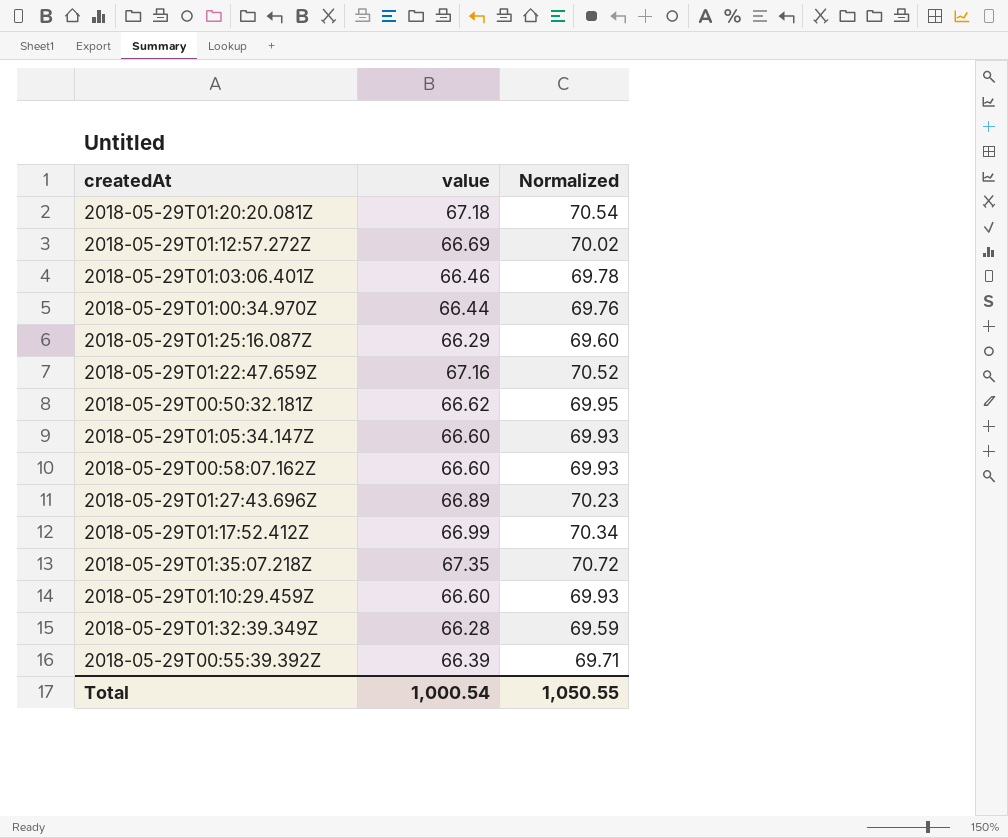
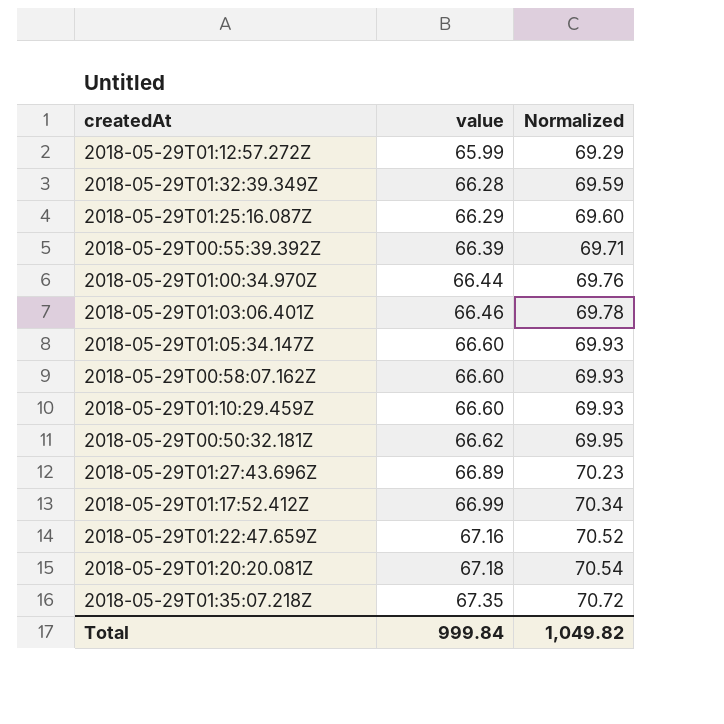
row order: none -> value ascending
2018-05-29T01:12:57.272Z | value: 66.69 -> 65.99
2018-05-29T01:12:57.272Z | Normalized: 70.02 -> 69.29
Total | value: 1,000.54 -> 999.84
Total | Normalized: 1,050.55 -> 1,049.82

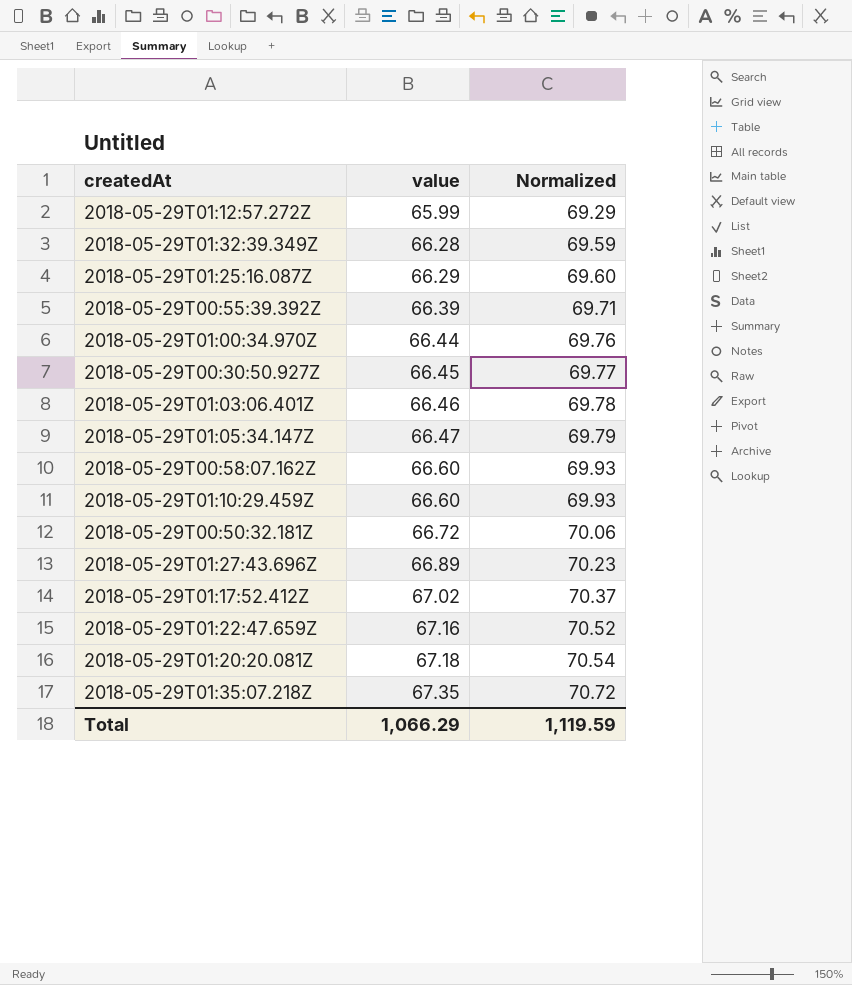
row 2018-05-29T00:30:50.927Z: none -> 66.45 | 69.77
2018-05-29T01:05:34.147Z | value: 66.60 -> 66.47
2018-05-29T01:05:34.147Z | Normalized: 69.93 -> 69.79
2018-05-29T00:50:32.181Z | value: 66.62 -> 66.72
2018-05-29T00:50:32.181Z | Normalized: 69.95 -> 70.06
2018-05-29T01:17:52.412Z | value: 66.99 -> 67.02
2018-05-29T01:17:52.412Z | Normalized: 70.34 -> 70.37
Total | value: 999.84 -> 1,066.29
Total | Normalized: 1,049.82 -> 1,119.59

